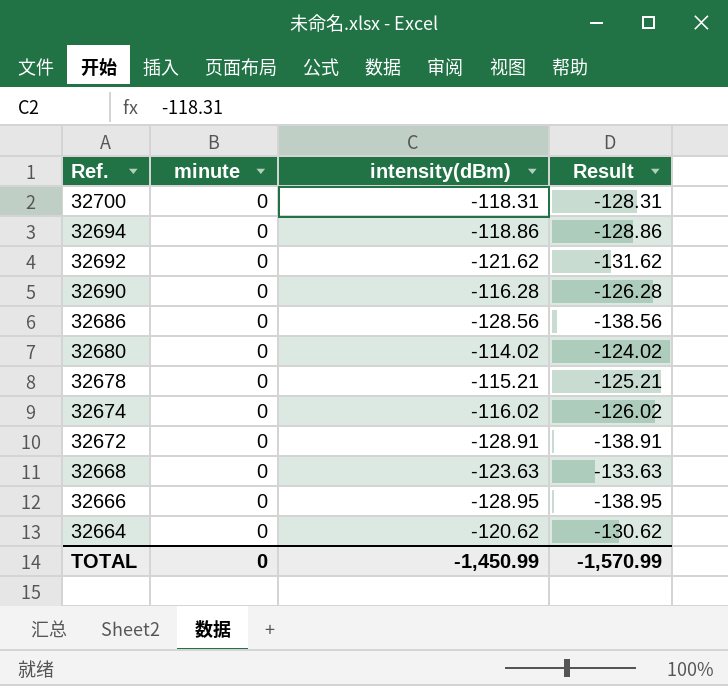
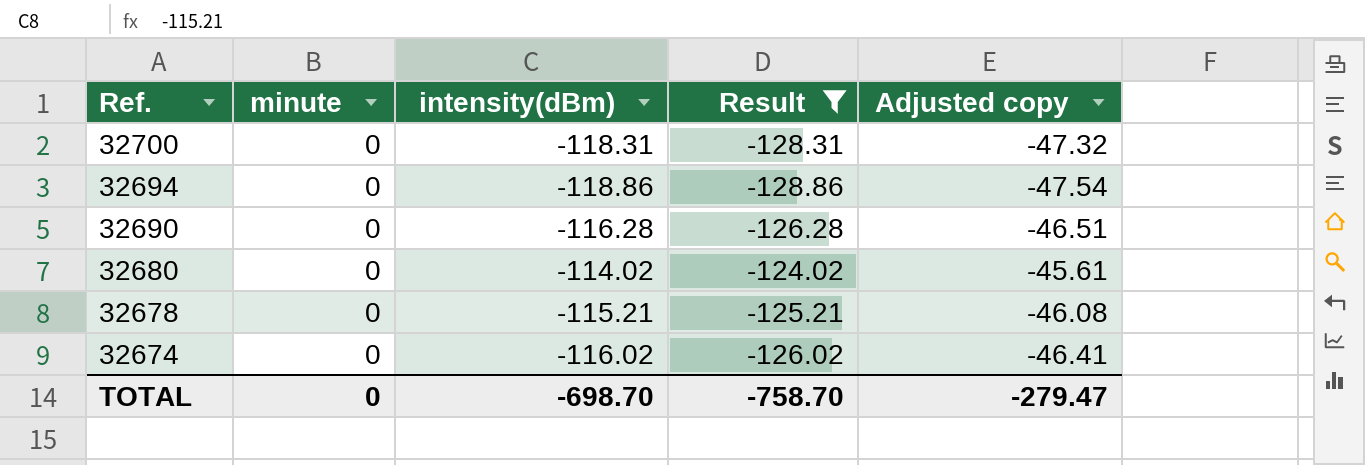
filter: none -> Result >= -128.86
column Adjusted copy | formula: none -> [intensity(dBm)] * 0.4
TOTAL | intensity(dBm): -1,450.99 -> -698.70
TOTAL | Result: -1,570.99 -> -758.70

